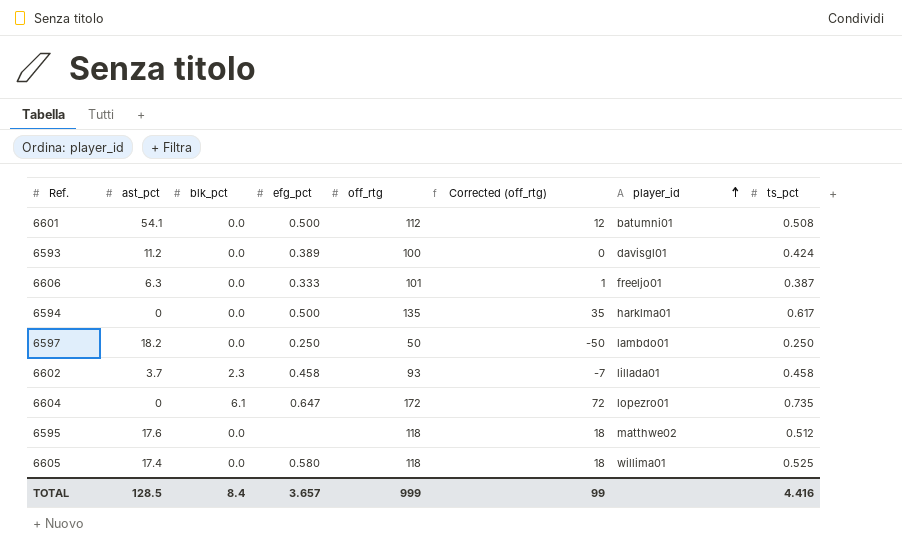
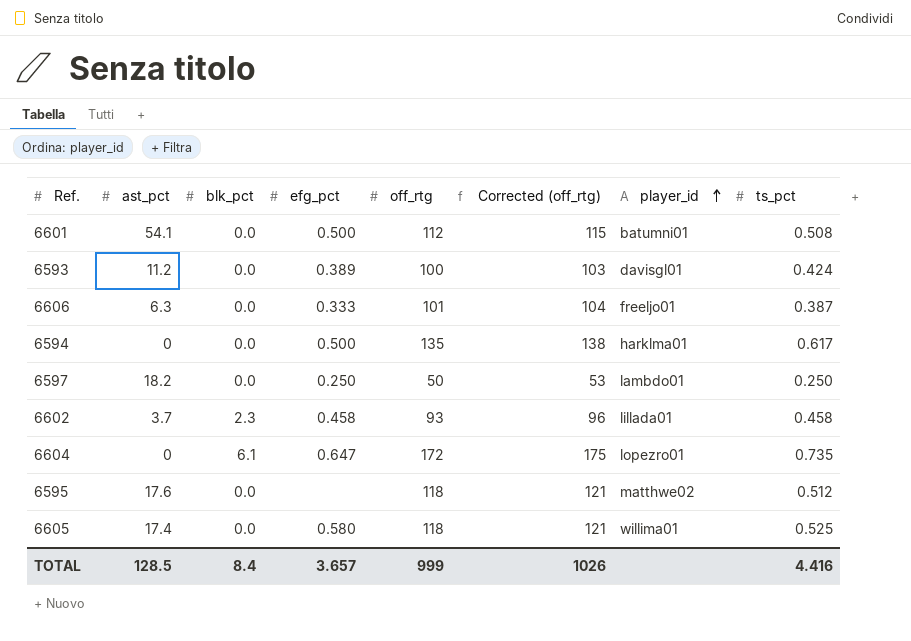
column Corrected (off_rtg) | formula: [off_rtg] - 100 -> [off_rtg] + 3
TOTAL | Corrected (off_rtg): 99 -> 1026

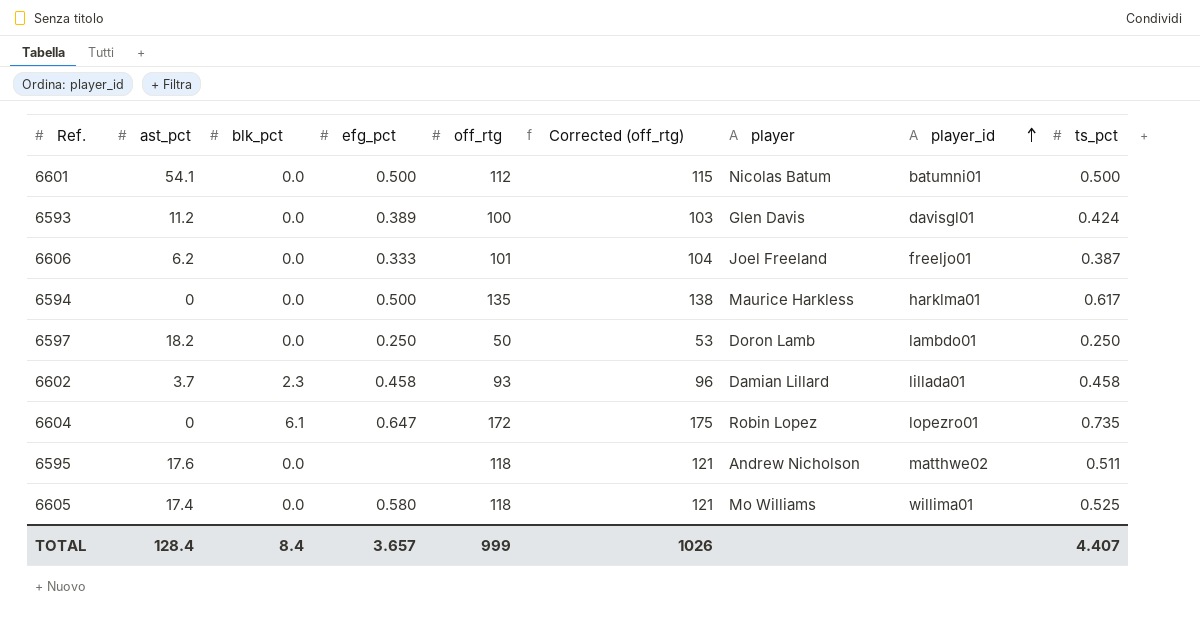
column player | position: none -> 7
6601 | ts_pct: 0.508 -> 0.500
6606 | ast_pct: 6.3 -> 6.2
6595 | ts_pct: 0.512 -> 0.511
TOTAL | ast_pct: 128.5 -> 128.4
TOTAL | ts_pct: 4.416 -> 4.407

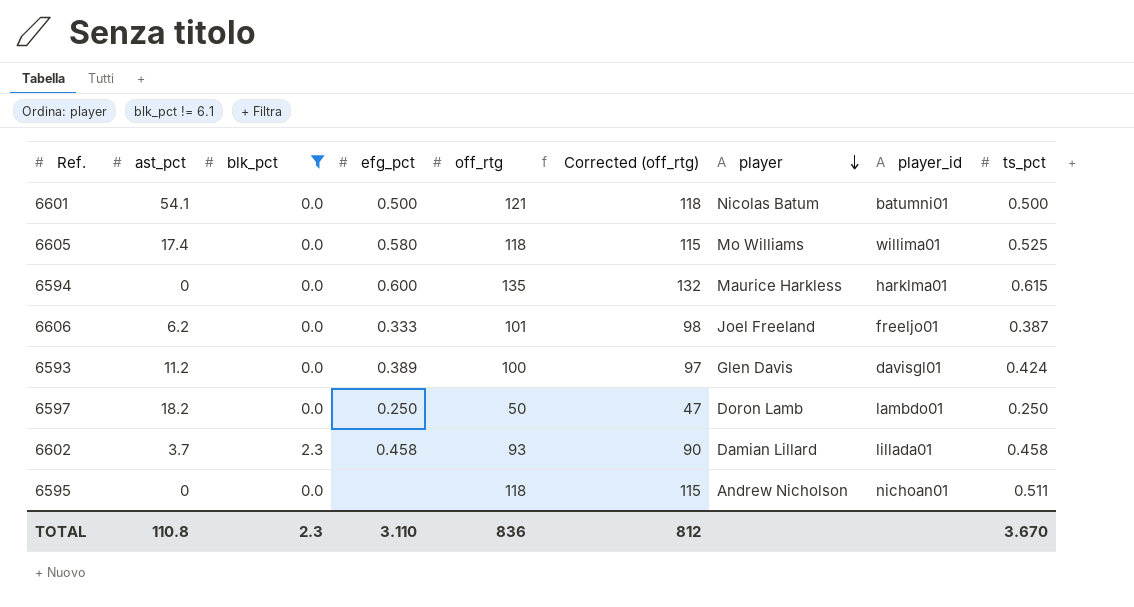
filter: none -> blk_pct != 6.1
row order: player_id ascending -> player descending
column Corrected (off_rtg) | formula: [off_rtg] + 3 -> [off_rtg] - 3
6601 | off_rtg: 112 -> 121
6594 | efg_pct: 0.500 -> 0.600
6594 | ts_pct: 0.617 -> 0.615
6595 | ast_pct: 17.6 -> 0
6595 | player_id: matthwe02 -> nichoan01
TOTAL | ast_pct: 128.4 -> 110.8
TOTAL | blk_pct: 8.4 -> 2.3
TOTAL | efg_pct: 3.657 -> 3.110
TOTAL | off_rtg: 999 -> 836
TOTAL | Corrected (off_rtg): 1026 -> 812
TOTAL | ts_pct: 4.407 -> 3.670

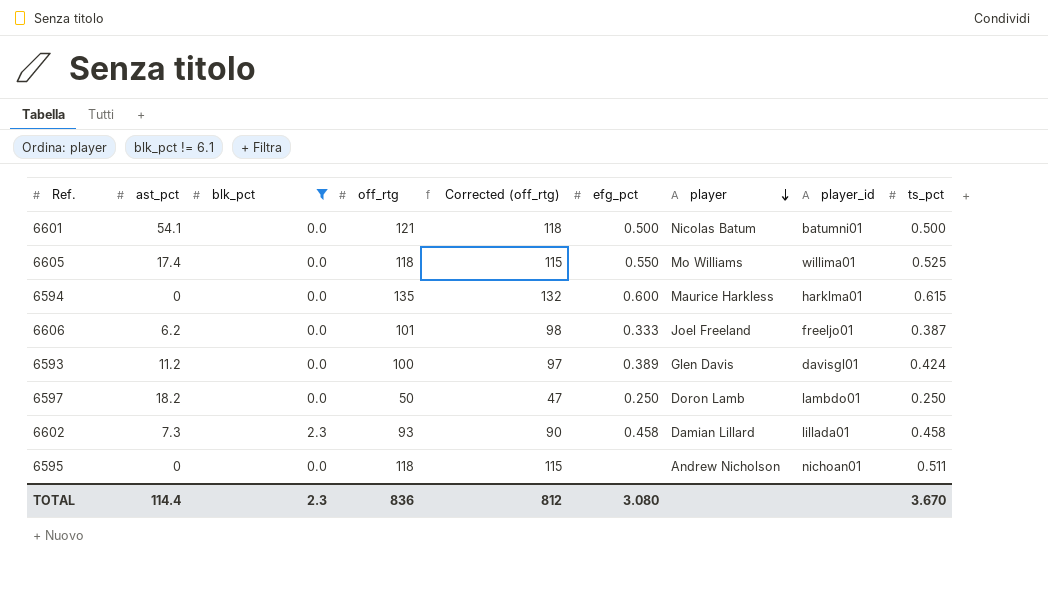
column efg_pct | position: 4 -> 6
6605 | efg_pct: 0.580 -> 0.550
6602 | ast_pct: 3.7 -> 7.3
TOTAL | ast_pct: 110.8 -> 114.4
TOTAL | efg_pct: 3.110 -> 3.080

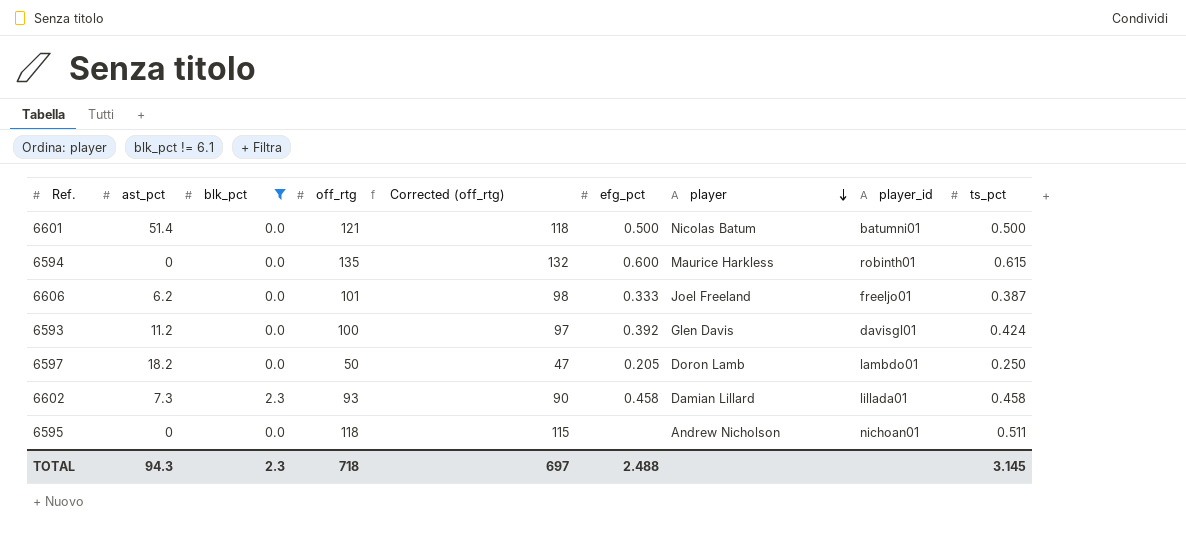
row 6605: 17.4 | 0.0 | 118 | 115 | 0.550 | Mo Williams | willima01 | 0.525 -> none
6601 | ast_pct: 54.1 -> 51.4
6594 | player_id: harklma01 -> robinth01
6593 | efg_pct: 0.389 -> 0.392
6597 | efg_pct: 0.250 -> 0.205
TOTAL | ast_pct: 114.4 -> 94.3
TOTAL | off_rtg: 836 -> 718
TOTAL | Corrected (off_rtg): 812 -> 697
TOTAL | efg_pct: 3.080 -> 2.488
TOTAL | ts_pct: 3.670 -> 3.145

